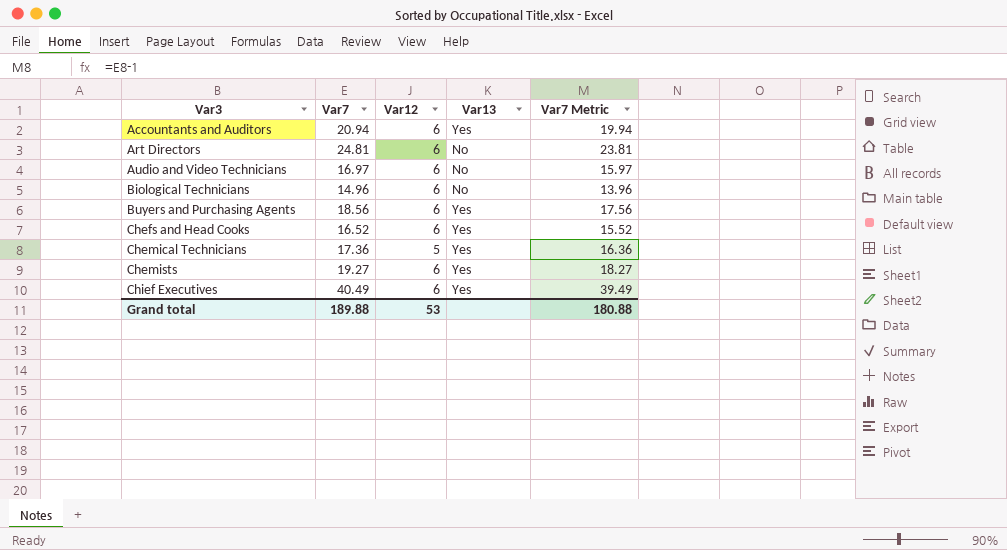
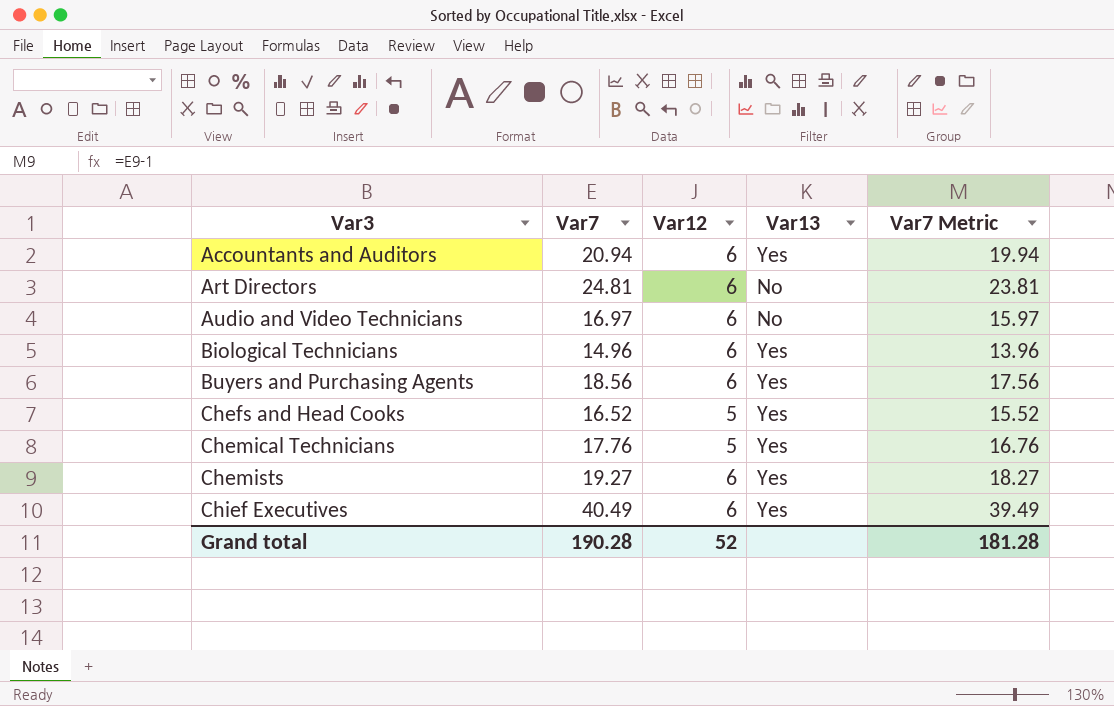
Biological Technicians | Var13: No -> Yes
Chefs and Head Cooks | Var12: 6 -> 5
Chemical Technicians | Var7: 17.36 -> 17.76
Chemical Technicians | Var7 Metric: 16.36 -> 16.76
Grand total | Var7: 189.88 -> 190.28
Grand total | Var12: 53 -> 52
Grand total | Var7 Metric: 180.88 -> 181.28

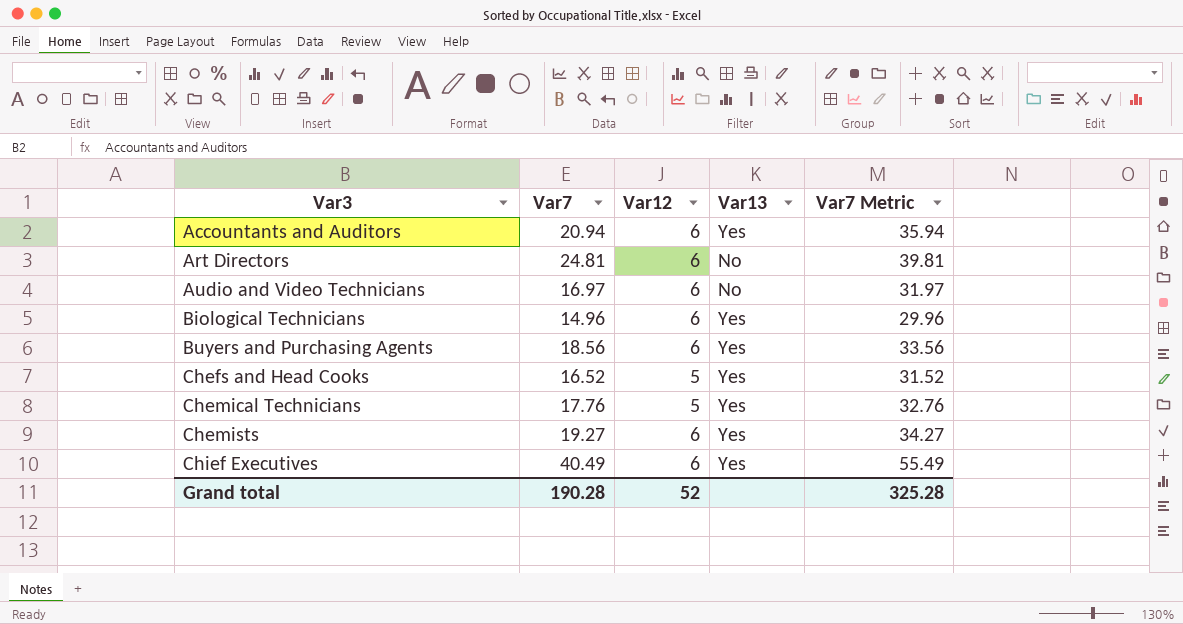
column Var7 Metric | formula: [Var7] - 1 -> [Var7] + 15
Grand total | Var7 Metric: 181.28 -> 325.28

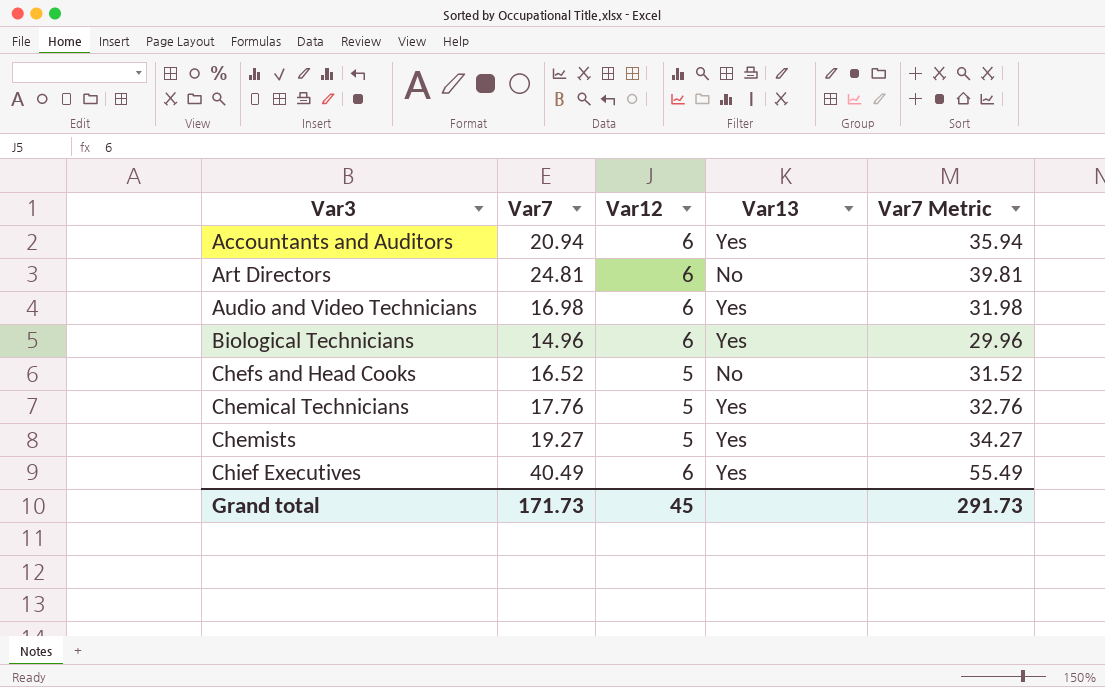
row Buyers and Purchasing Agents: 18.56 | 6 | Yes | 33.56 -> none
Audio and Video Technicians | Var7: 16.97 -> 16.98
Audio and Video Technicians | Var13: No -> Yes
Audio and Video Technicians | Var7 Metric: 31.97 -> 31.98
Chefs and Head Cooks | Var13: Yes -> No
Chemists | Var12: 6 -> 5
Grand total | Var7: 190.28 -> 171.73
Grand total | Var12: 52 -> 45
Grand total | Var7 Metric: 325.28 -> 291.73

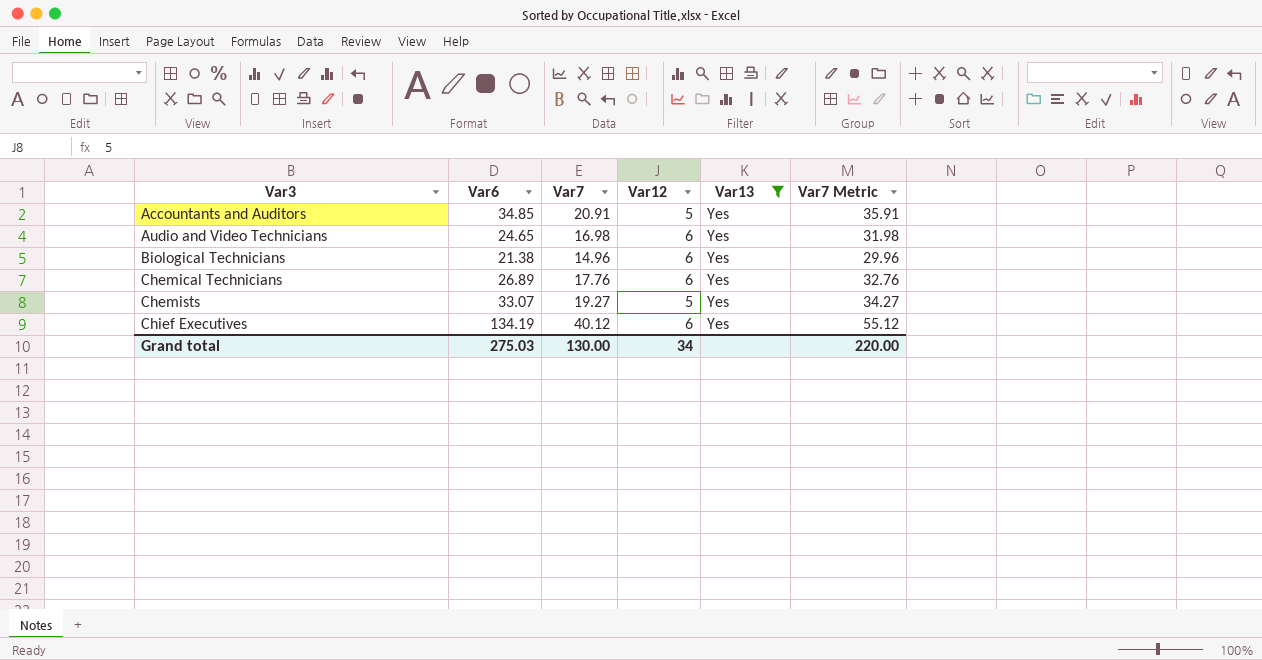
filter: none -> Var13 = Yes
column Var6 | position: none -> 2
Accountants and Auditors | Var7: 20.94 -> 20.91
Accountants and Auditors | Var12: 6 -> 5
Accountants and Auditors | Var7 Metric: 35.94 -> 35.91
Chemical Technicians | Var12: 5 -> 6
Chief Executives | Var7: 40.49 -> 40.12
Chief Executives | Var7 Metric: 55.49 -> 55.12
Grand total | Var7: 171.73 -> 130.00
Grand total | Var12: 45 -> 34
Grand total | Var7 Metric: 291.73 -> 220.00

